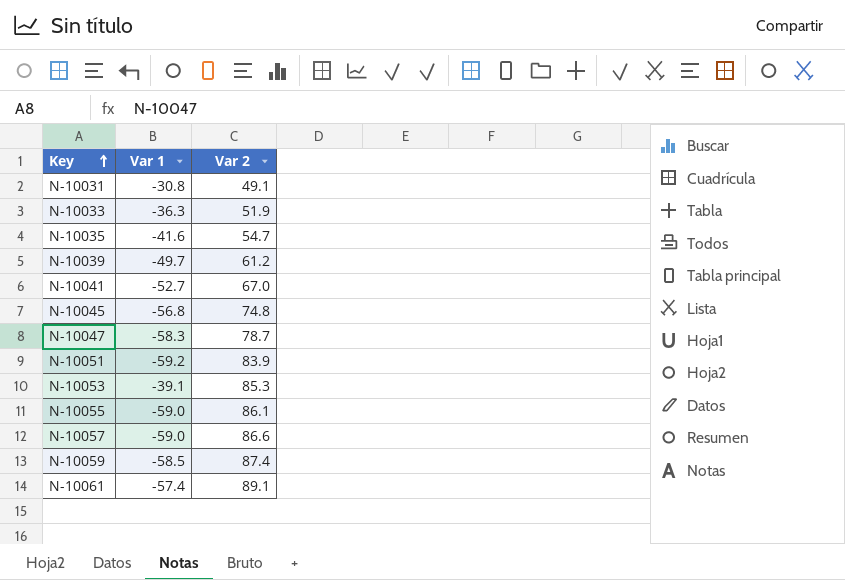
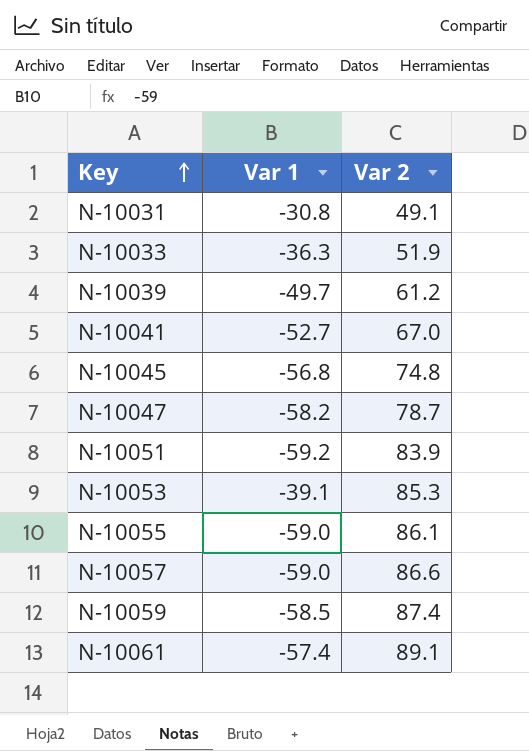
row N-10035: -41.6 | 54.7 -> none
N-10047 | Var 1: -58.3 -> -58.2

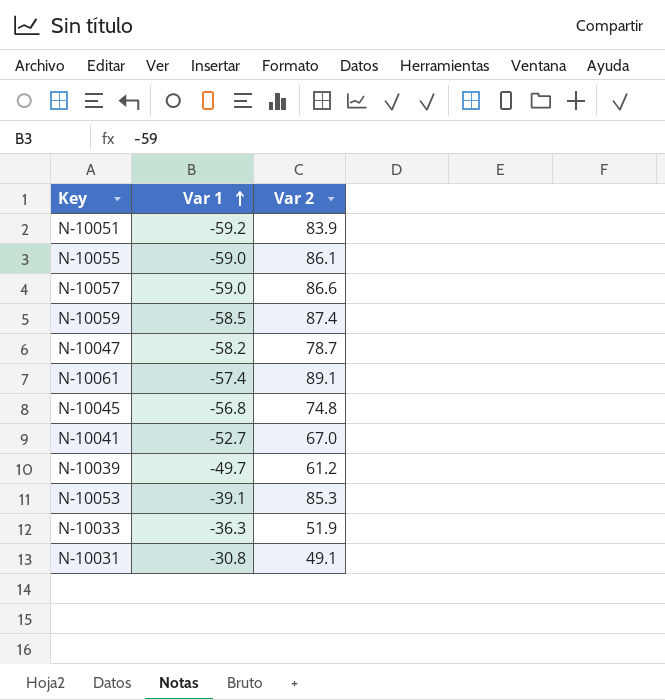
row order: Key ascending -> Var 1 ascending

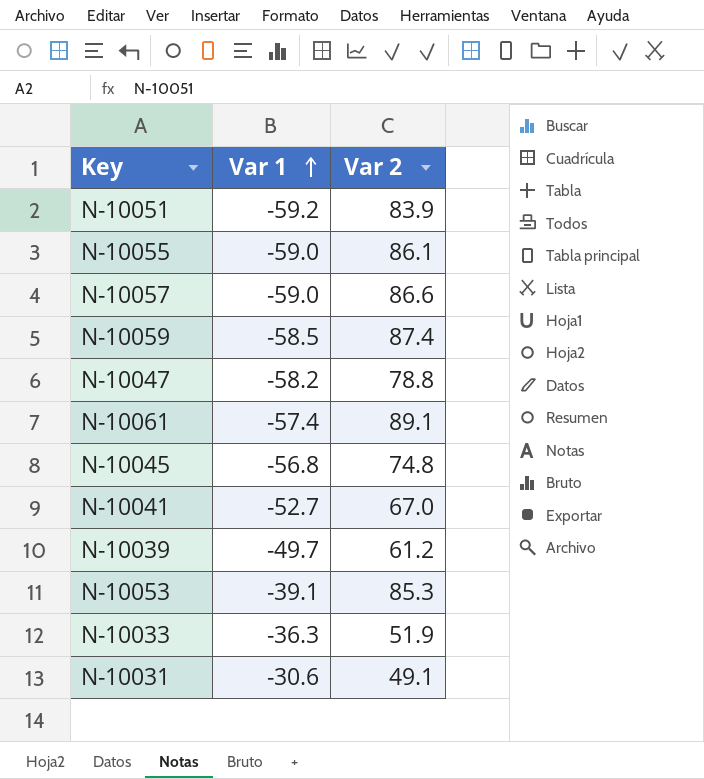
N-10047 | Var 2: 78.7 -> 78.8
N-10031 | Var 1: -30.8 -> -30.6

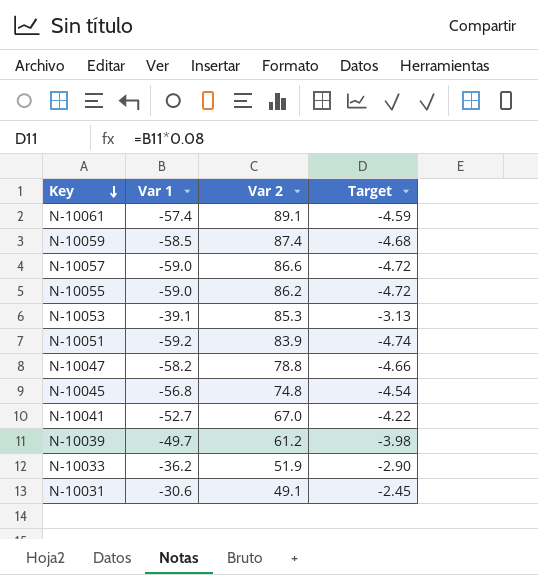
row order: Var 1 ascending -> Key descending
column Target | formula: none -> [Var 1] * 0.08
N-10055 | Var 2: 86.1 -> 86.2
N-10033 | Var 1: -36.3 -> -36.2

